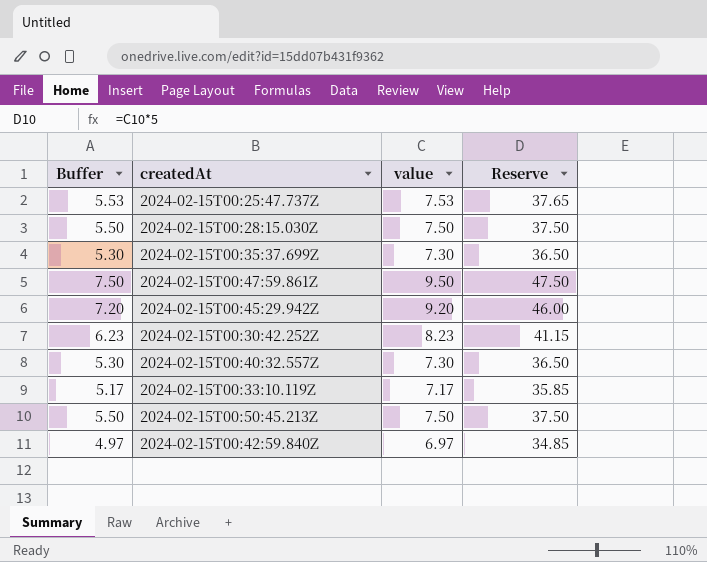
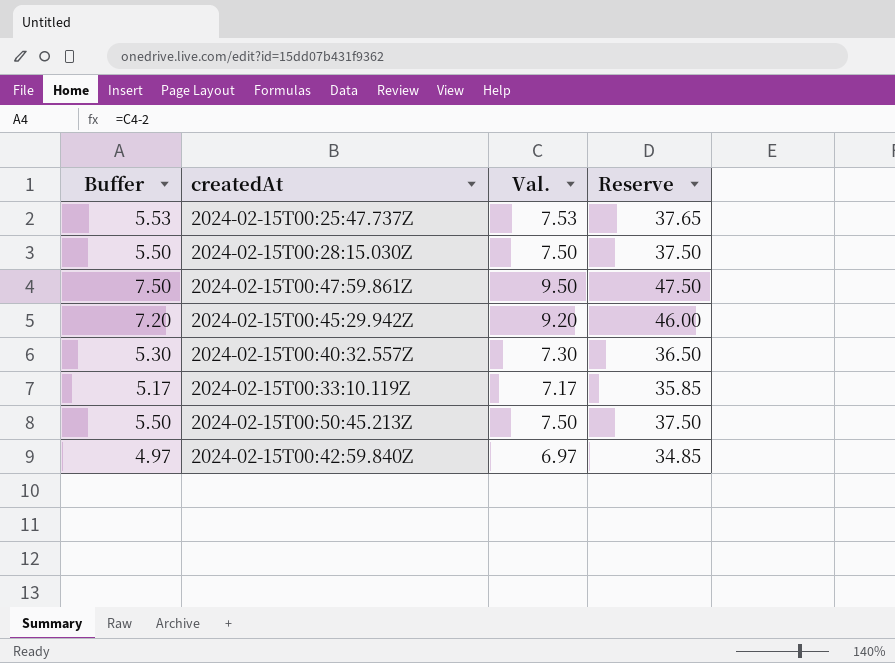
column name: value -> Val.
row 2024-02-15T00:35:37.699Z: 5.30 | 7.30 | 36.50 -> none
row 2024-02-15T00:30:42.252Z: 6.23 | 8.23 | 41.15 -> none

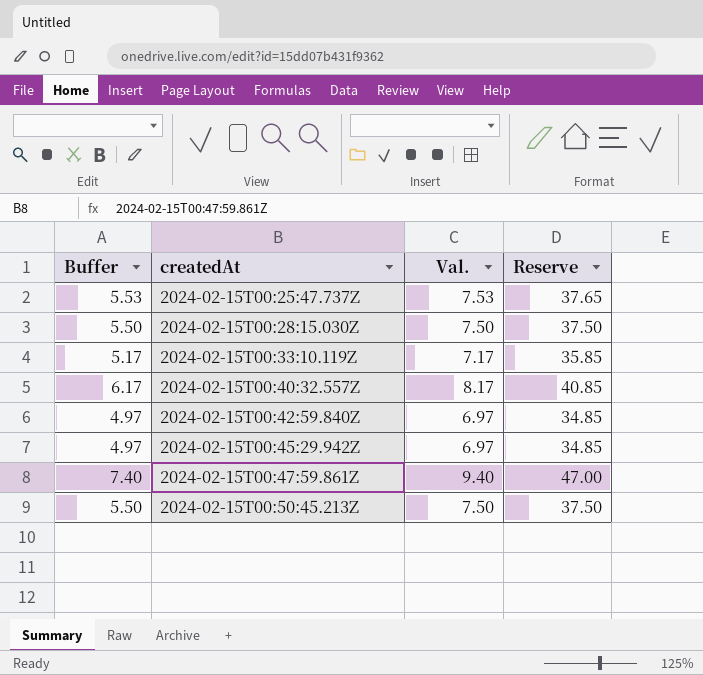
row order: none -> createdAt ascending
2024-02-15T00:40:32.557Z | Buffer: 5.30 -> 6.17
2024-02-15T00:40:32.557Z | Val.: 7.30 -> 8.17
2024-02-15T00:40:32.557Z | Reserve: 36.50 -> 40.85
2024-02-15T00:45:29.942Z | Buffer: 7.20 -> 4.97
2024-02-15T00:45:29.942Z | Val.: 9.20 -> 6.97
2024-02-15T00:45:29.942Z | Reserve: 46.00 -> 34.85
2024-02-15T00:47:59.861Z | Buffer: 7.50 -> 7.40
2024-02-15T00:47:59.861Z | Val.: 9.50 -> 9.40
2024-02-15T00:47:59.861Z | Reserve: 47.50 -> 47.00

